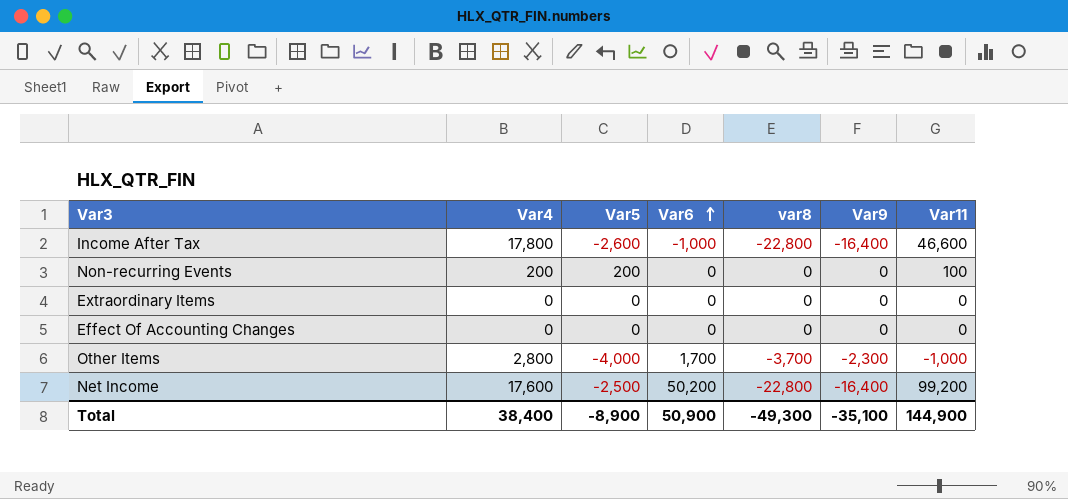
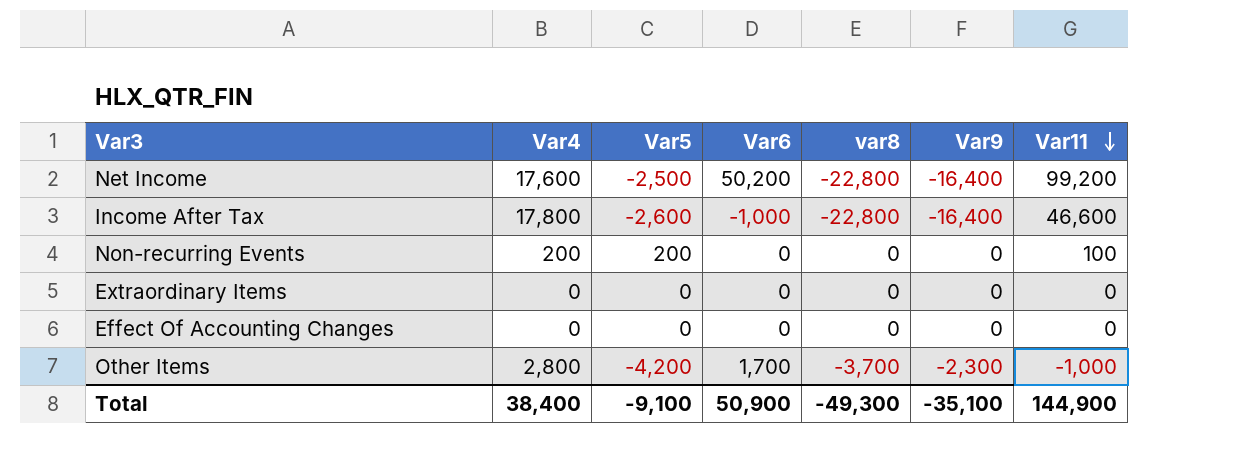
row order: Var6 ascending -> Var11 descending
Other Items | Var5: -4,000 -> -4,200
Total | Var5: -8,900 -> -9,100

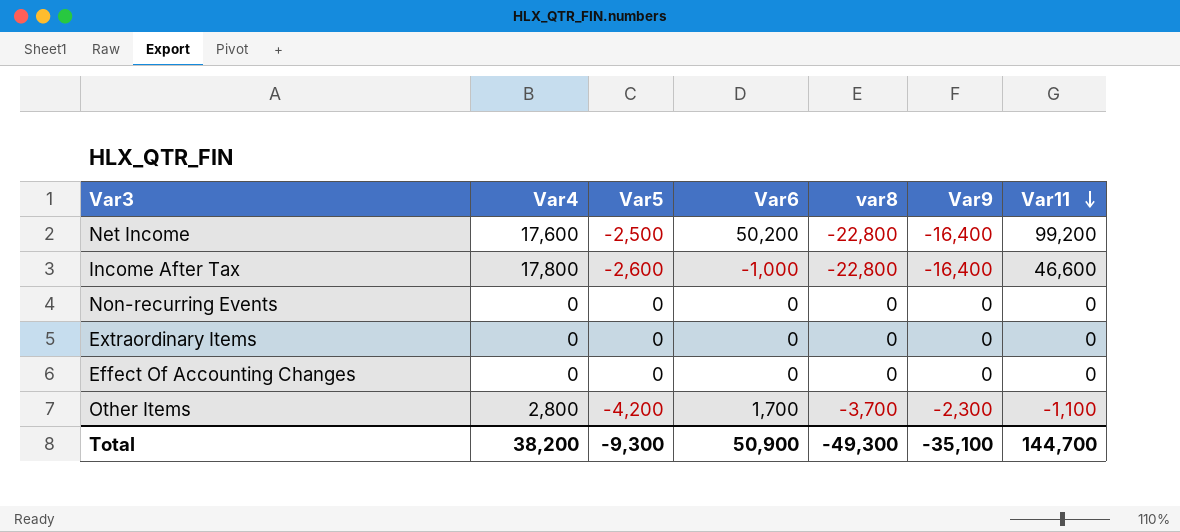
Non-recurring Events | Var4: 200 -> 0
Non-recurring Events | Var5: 200 -> 0
Non-recurring Events | Var11: 100 -> 0
Other Items | Var11: -1,000 -> -1,100
Total | Var4: 38,400 -> 38,200
Total | Var5: -9,100 -> -9,300
Total | Var11: 144,900 -> 144,700

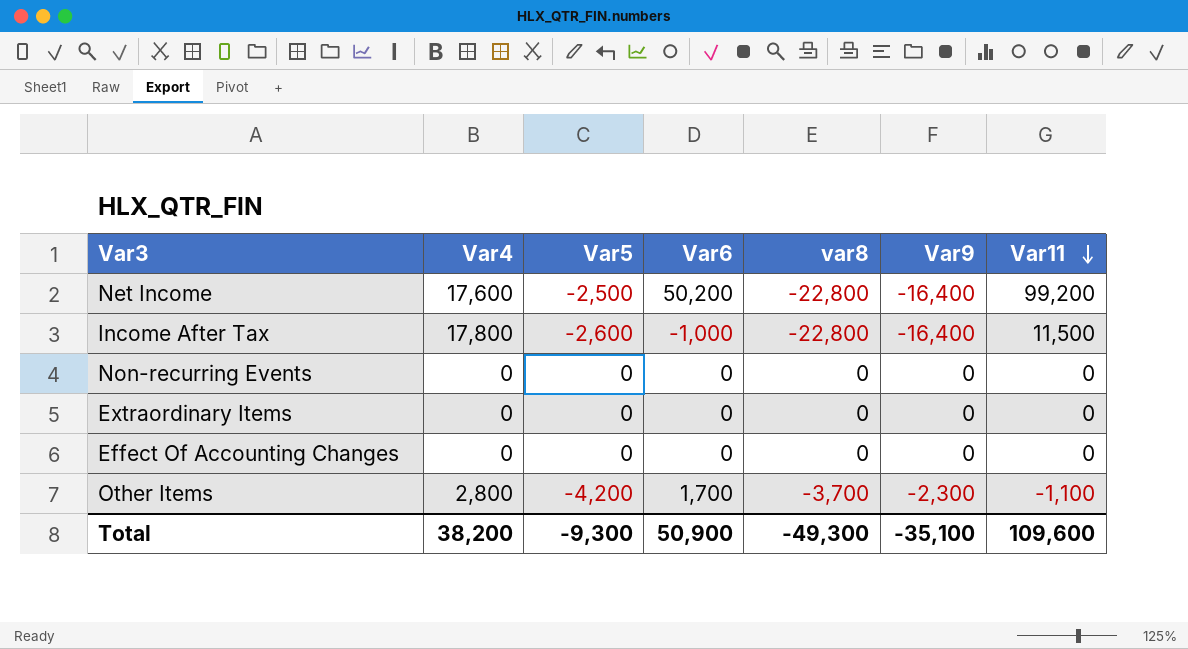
Income After Tax | Var11: 46,600 -> 11,500
Total | Var11: 144,700 -> 109,600

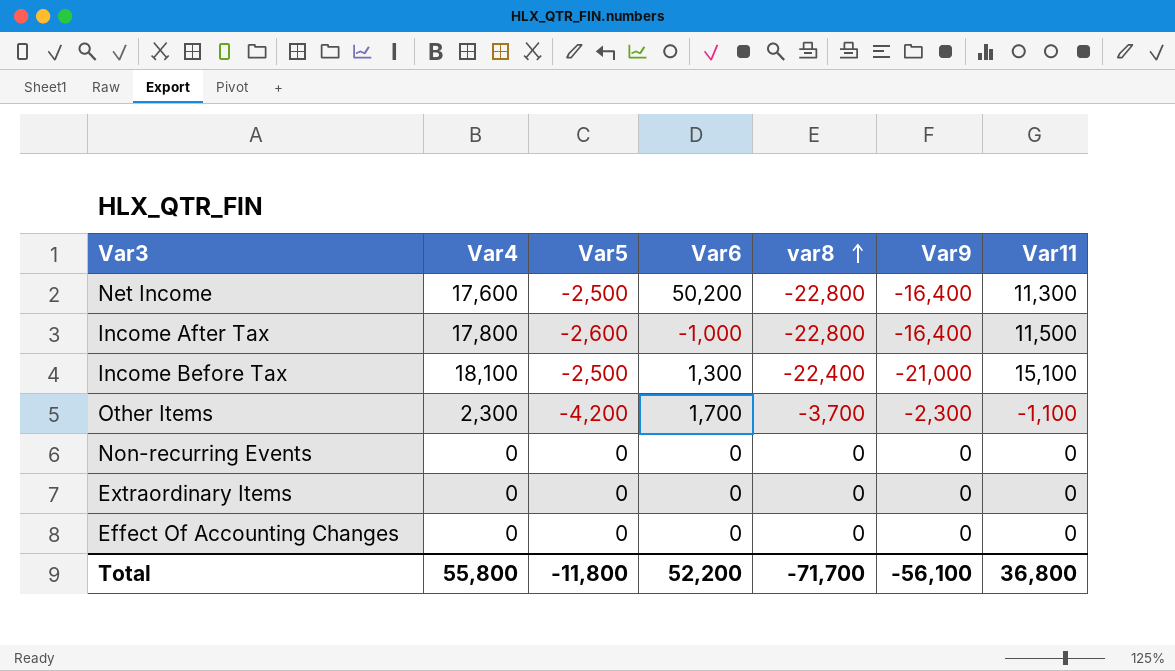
row order: Var11 descending -> var8 ascending
Net Income | Var11: 99,200 -> 11,300
row Income Before Tax: none -> 18,100 | -2,500 | 1,300 | -22,400 | -21,000 | 15,100
Other Items | Var4: 2,800 -> 2,300
Total | Var4: 38,200 -> 55,800
Total | Var5: -9,300 -> -11,800
Total | Var6: 50,900 -> 52,200
Total | var8: -49,300 -> -71,700
Total | Var9: -35,100 -> -56,100
Total | Var11: 109,600 -> 36,800

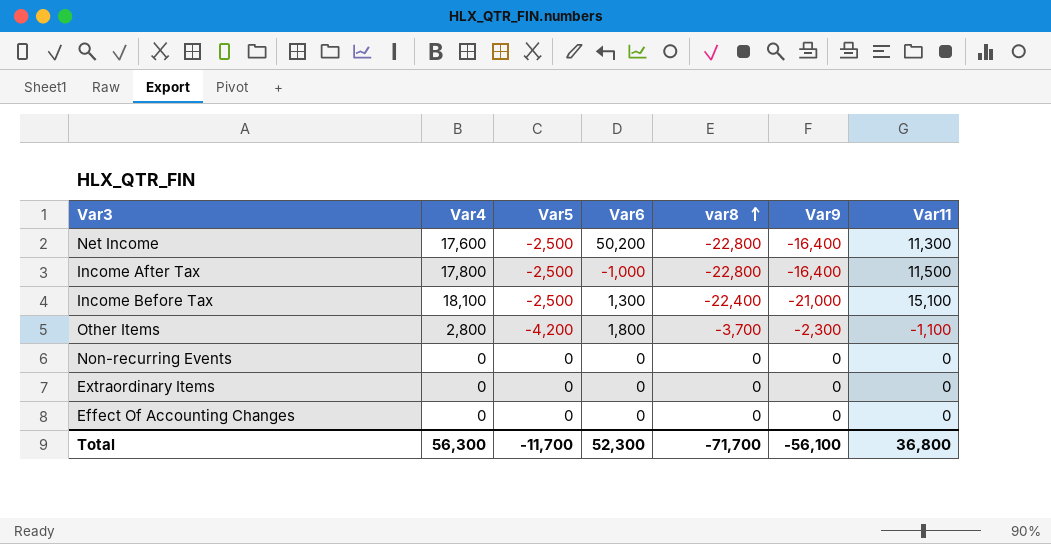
Income After Tax | Var5: -2,600 -> -2,500
Other Items | Var4: 2,300 -> 2,800
Other Items | Var6: 1,700 -> 1,800
Total | Var4: 55,800 -> 56,300
Total | Var5: -11,800 -> -11,700
Total | Var6: 52,200 -> 52,300

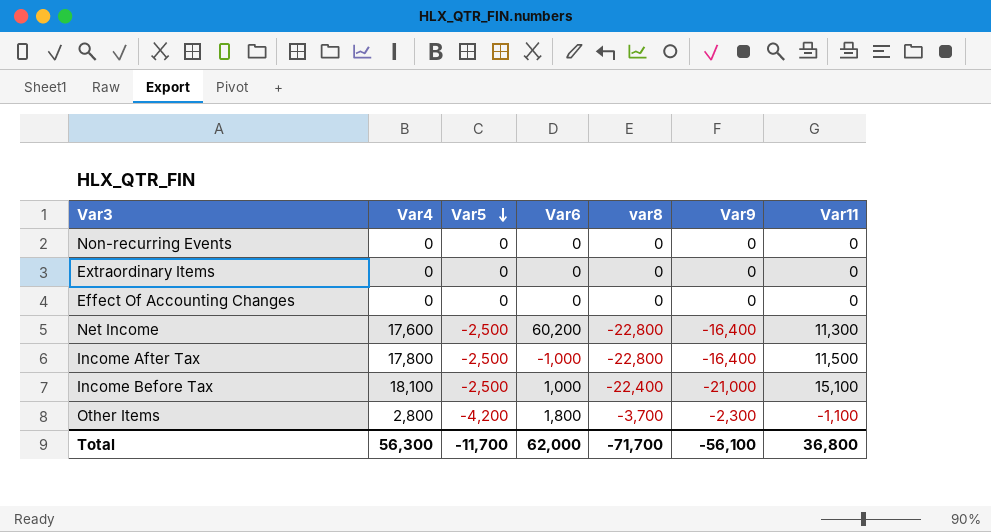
row order: var8 ascending -> Var5 descending
Net Income | Var6: 50,200 -> 60,200
Income Before Tax | Var6: 1,300 -> 1,000
Total | Var6: 52,300 -> 62,000

